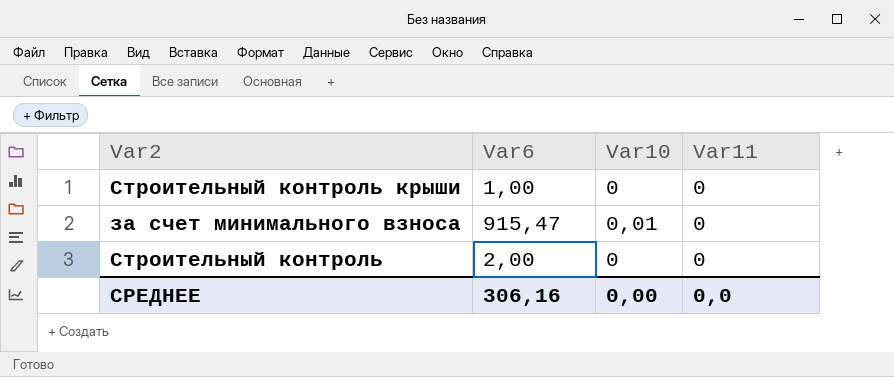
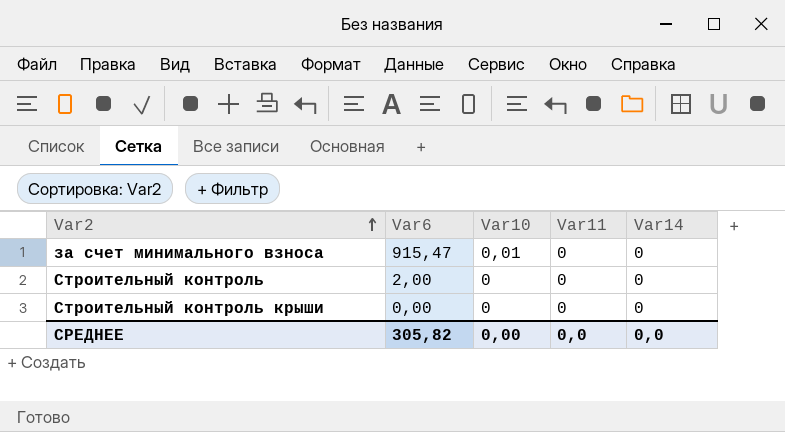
row order: none -> Var2 ascending
column Var14 | position: none -> 5
Строительный контроль крыши | Var6: 1,00 -> 0,00
СРЕДНЕЕ | Var6: 306,16 -> 305,82

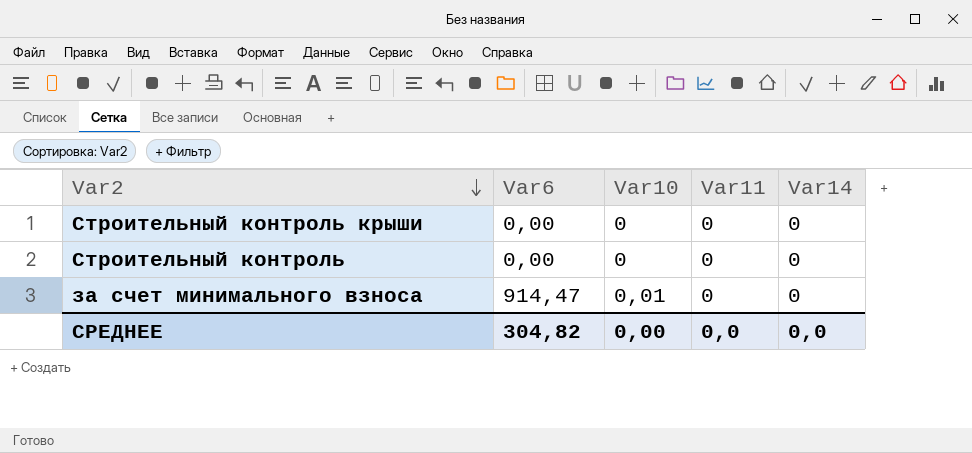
row order: Var2 ascending -> Var2 descending
Строительный контроль | Var6: 2,00 -> 0,00
за счет минимального взноса | Var6: 915,47 -> 914,47
СРЕДНЕЕ | Var6: 305,82 -> 304,82

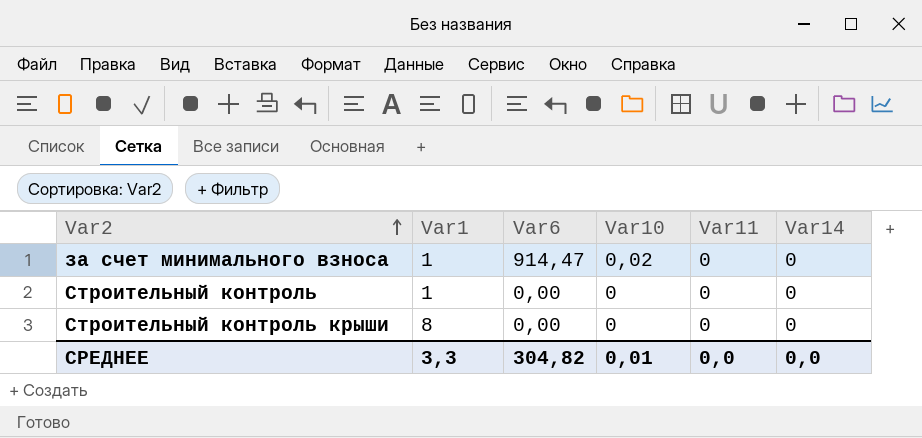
row order: Var2 descending -> Var2 ascending
column Var1 | position: none -> 2
за счет минимального взноса | Var10: 0,01 -> 0,02
СРЕДНЕЕ | Var10: 0,00 -> 0,01

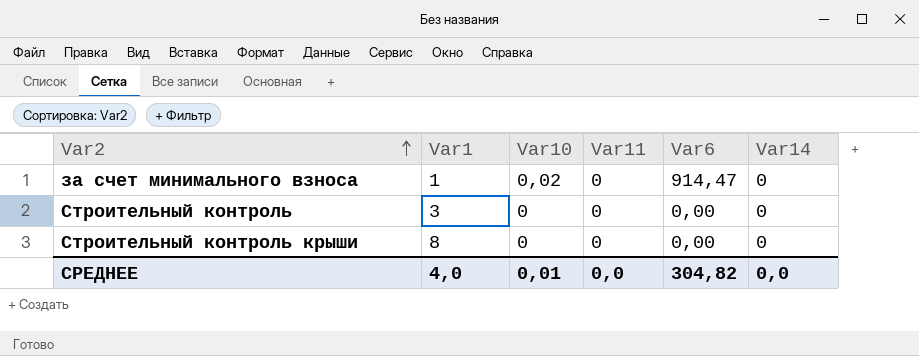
column Var6 | position: 3 -> 5
Строительный контроль | Var1: 1 -> 3
СРЕДНЕЕ | Var1: 3,3 -> 4,0

